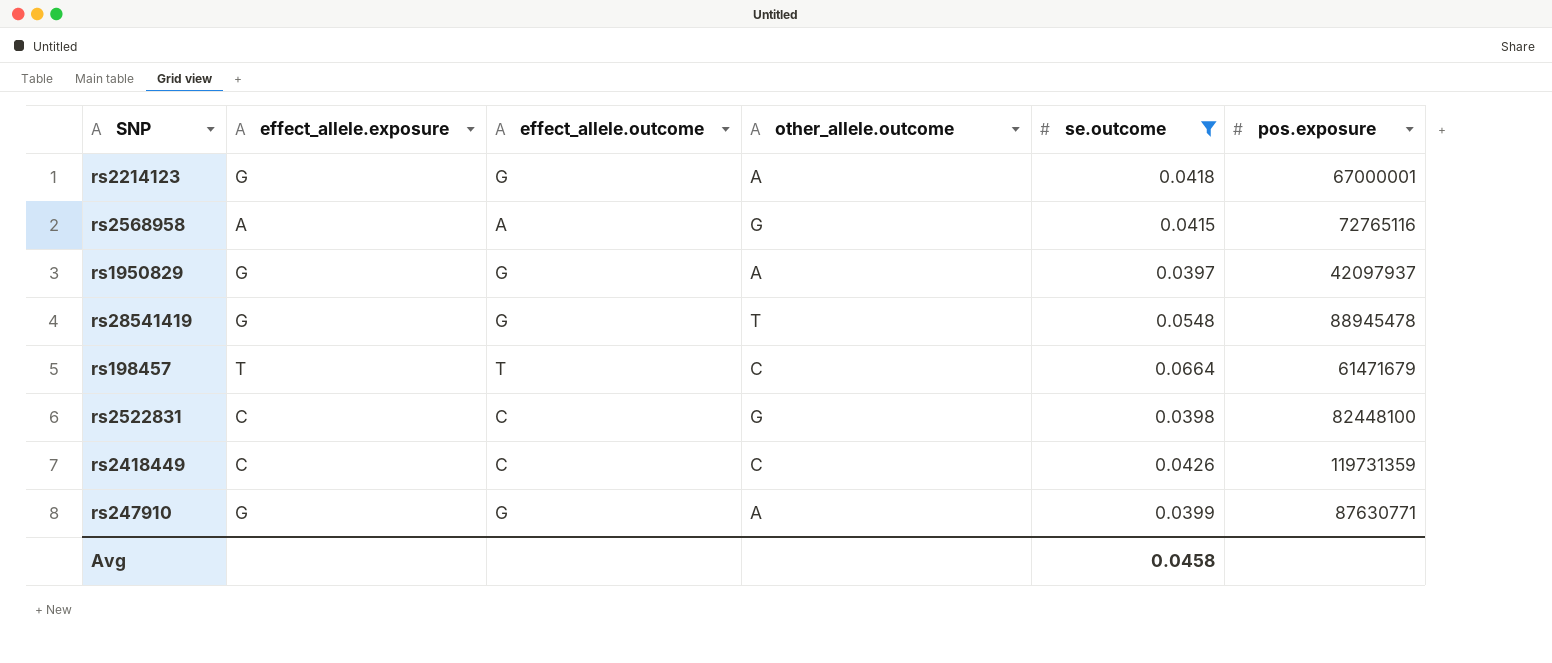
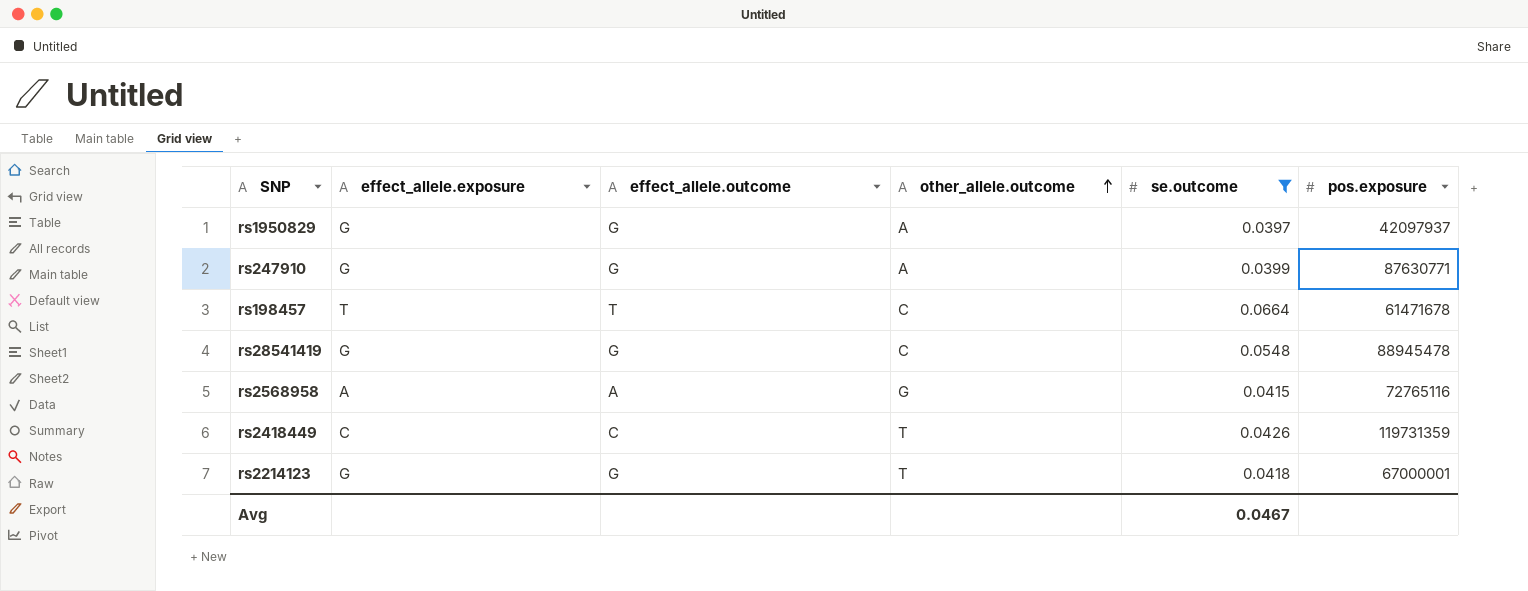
row order: none -> other_allele.outcome ascending
row rs2522831: C | C | G | 0.0398 | 82448100 -> none
rs198457 | pos.exposure: 61471679 -> 61471678
rs28541419 | other_allele.outcome: T -> C
rs2418449 | other_allele.outcome: C -> T
rs2214123 | other_allele.outcome: A -> T
Avg | se.outcome: 0.0458 -> 0.0467

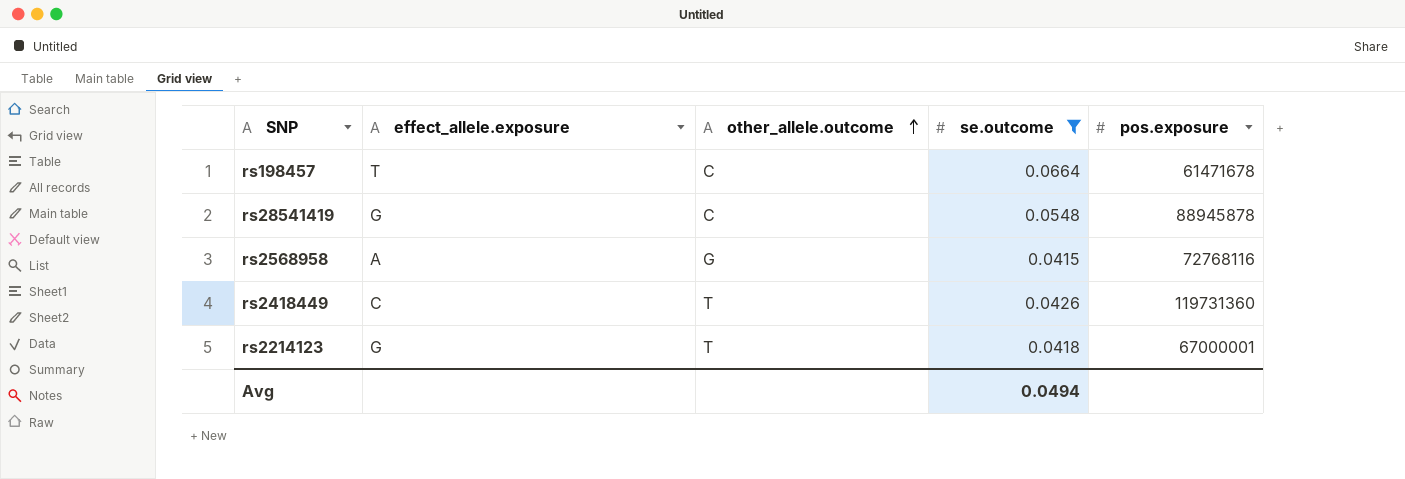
column effect_allele.outcome | position: 3 -> none
row rs1950829: G | G | A | 0.0397 | 42097937 -> none
row rs247910: G | G | A | 0.0399 | 87630771 -> none
rs28541419 | pos.exposure: 88945478 -> 88945878
rs2568958 | pos.exposure: 72765116 -> 72768116
rs2418449 | pos.exposure: 119731359 -> 119731360
Avg | se.outcome: 0.0467 -> 0.0494

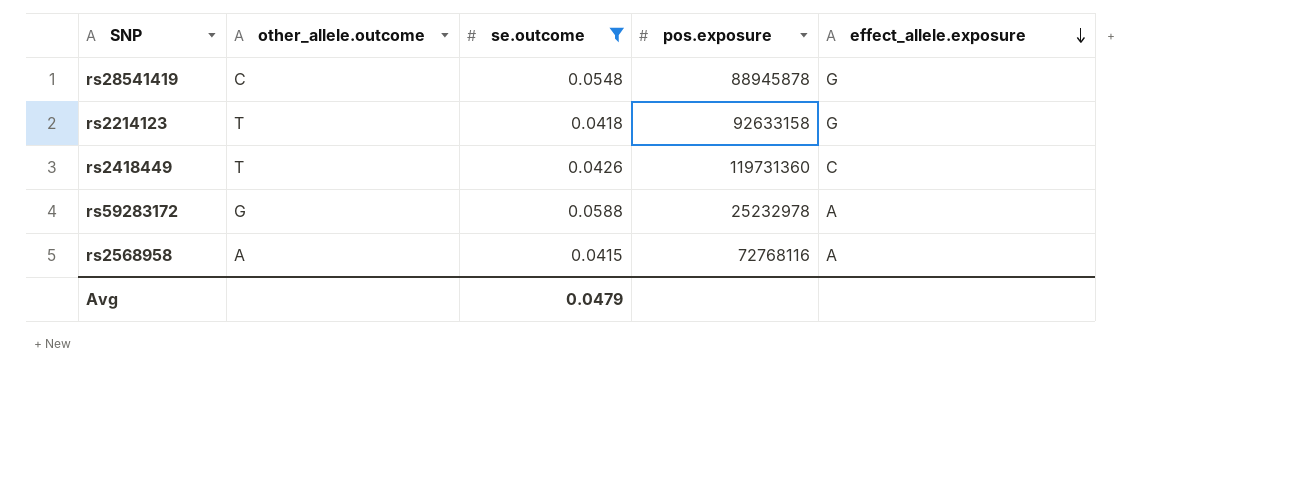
row order: other_allele.outcome ascending -> effect_allele.exposure descending
column effect_allele.exposure | position: 2 -> 5
row rs198457: T | C | 0.0664 | 61471678 -> none
rs2214123 | pos.exposure: 67000001 -> 92633158
row rs59283172: none -> G | 0.0588 | 25232978 | A
rs2568958 | other_allele.outcome: G -> A
Avg | se.outcome: 0.0494 -> 0.0479

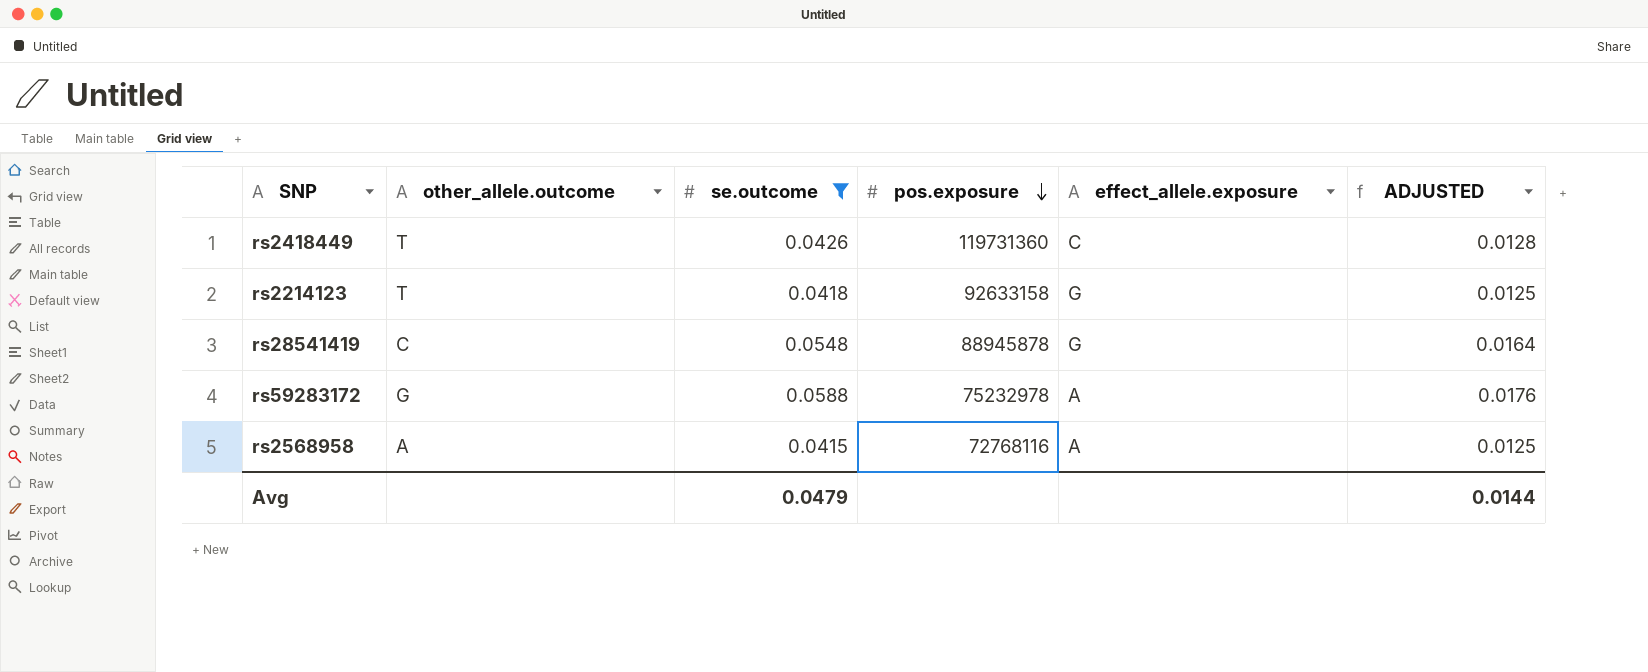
row order: effect_allele.exposure descending -> pos.exposure descending
column ADJUSTED | formula: none -> [se.outcome] * 0.3
rs59283172 | pos.exposure: 25232978 -> 75232978

